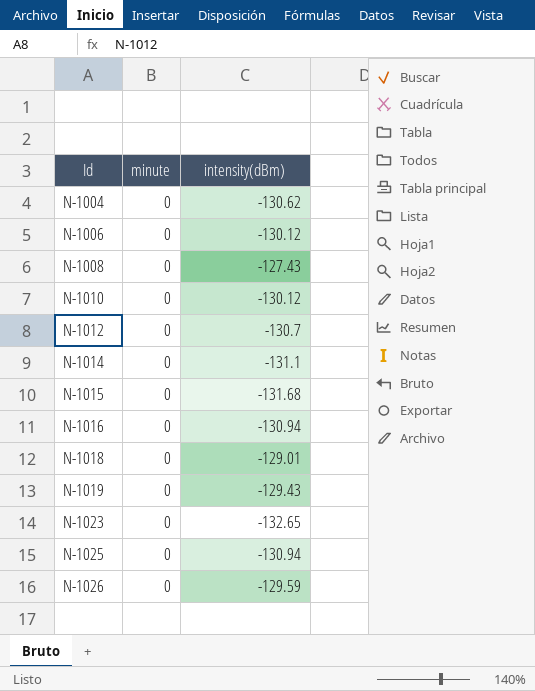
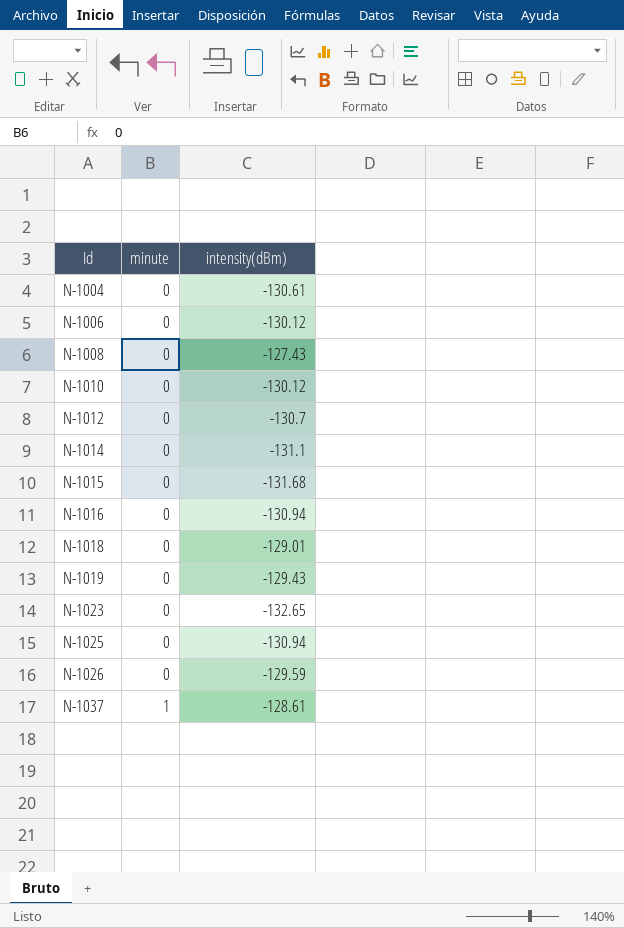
N-1004 | intensity(dBm): -130.62 -> -130.61
row N-1037: none -> 1 | -128.61

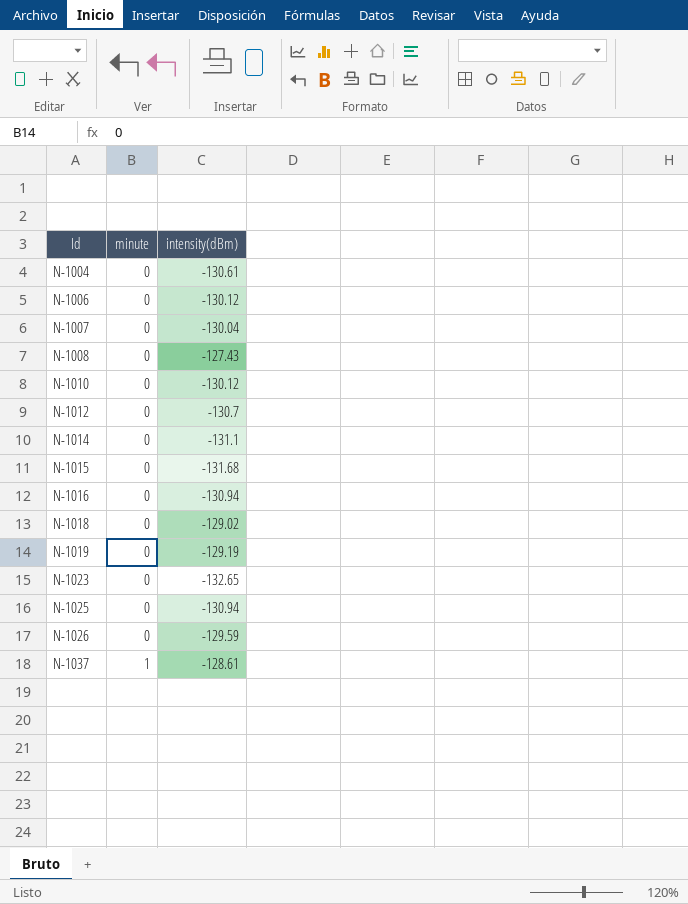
row N-1007: none -> 0 | -130.04
N-1018 | intensity(dBm): -129.01 -> -129.02
N-1019 | intensity(dBm): -129.43 -> -129.19

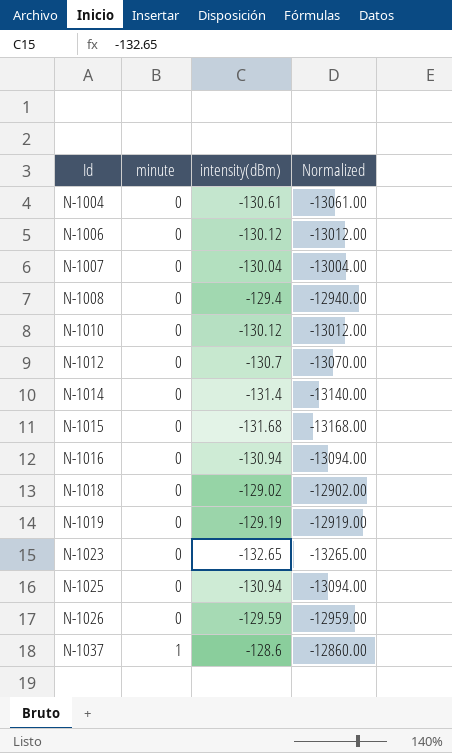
column Normalized | formula: none -> [intensity(dBm)] * 100
N-1008 | intensity(dBm): -127.43 -> -129.4
N-1014 | intensity(dBm): -131.1 -> -131.4
N-1037 | intensity(dBm): -128.61 -> -128.6

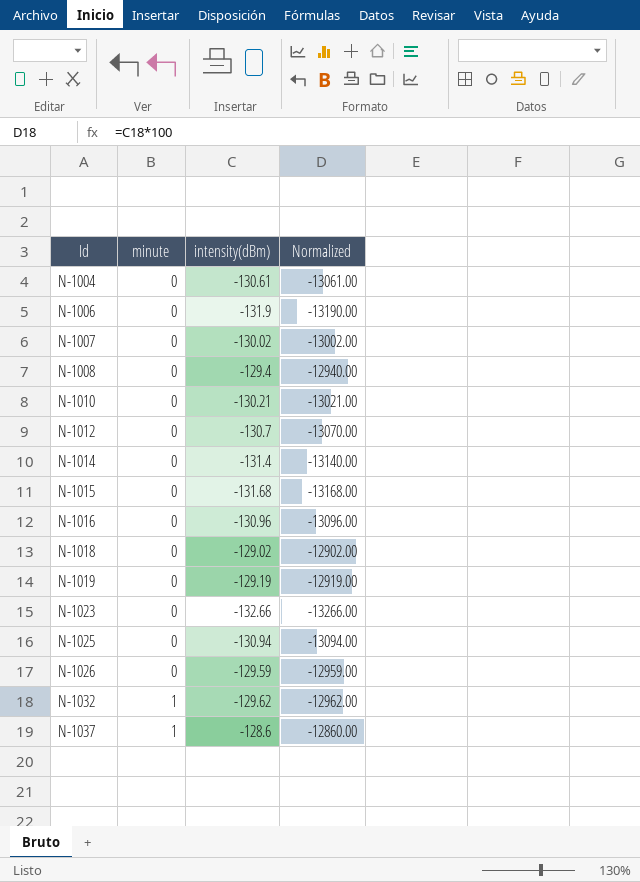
N-1006 | intensity(dBm): -130.12 -> -131.9
N-1006 | Normalized: -13012.00 -> -13190.00
N-1007 | intensity(dBm): -130.04 -> -130.02
N-1007 | Normalized: -13004.00 -> -13002.00
N-1010 | intensity(dBm): -130.12 -> -130.21
N-1010 | Normalized: -13012.00 -> -13021.00
N-1016 | intensity(dBm): -130.94 -> -130.96
N-1016 | Normalized: -13094.00 -> -13096.00
N-1023 | intensity(dBm): -132.65 -> -132.66
N-1023 | Normalized: -13265.00 -> -13266.00
row N-1032: none -> 1 | -129.62 | -12962.00

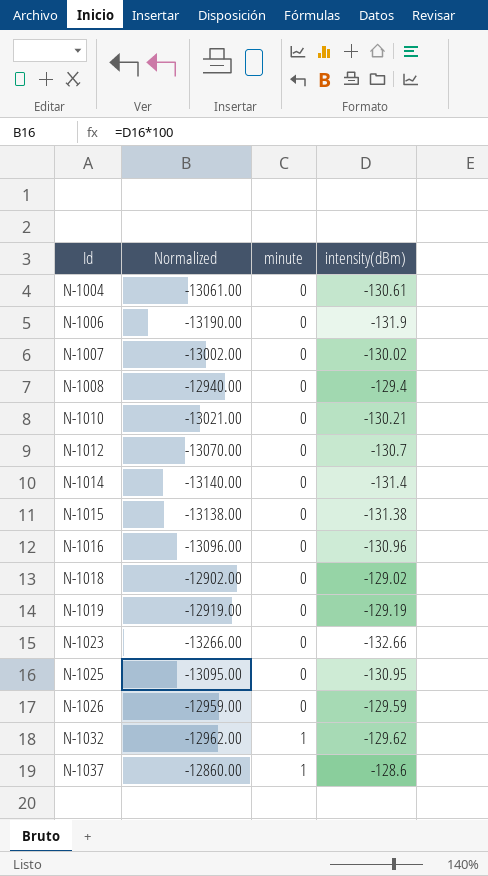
column Normalized | position: 4 -> 2
N-1015 | Normalized: -13168.00 -> -13138.00
N-1015 | intensity(dBm): -131.68 -> -131.38
N-1025 | Normalized: -13094.00 -> -13095.00
N-1025 | intensity(dBm): -130.94 -> -130.95

